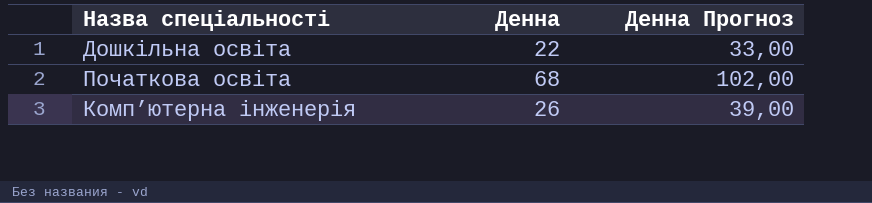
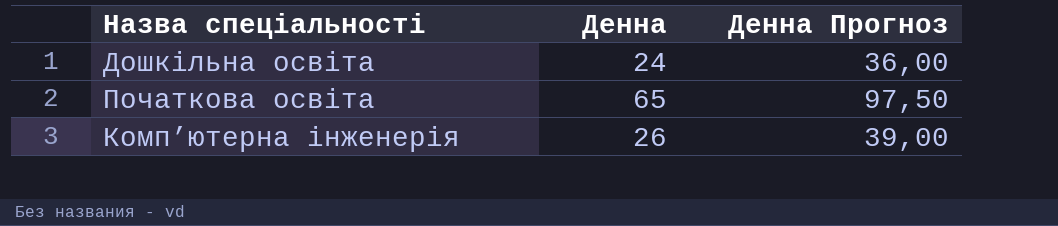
Дошкільна освіта | Денна: 22 -> 24
Дошкільна освіта | Денна Прогноз: 33,00 -> 36,00
Початкова освіта | Денна: 68 -> 65
Початкова освіта | Денна Прогноз: 102,00 -> 97,50

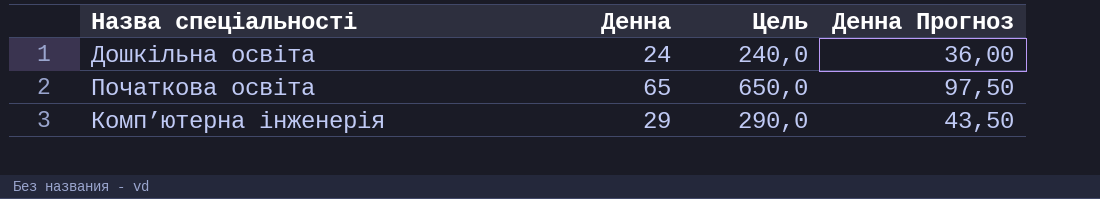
column Цель | formula: none -> [Денна] * 10
Комп’ютерна інженерія | Денна: 26 -> 29
Комп’ютерна інженерія | Денна Прогноз: 39,00 -> 43,50

